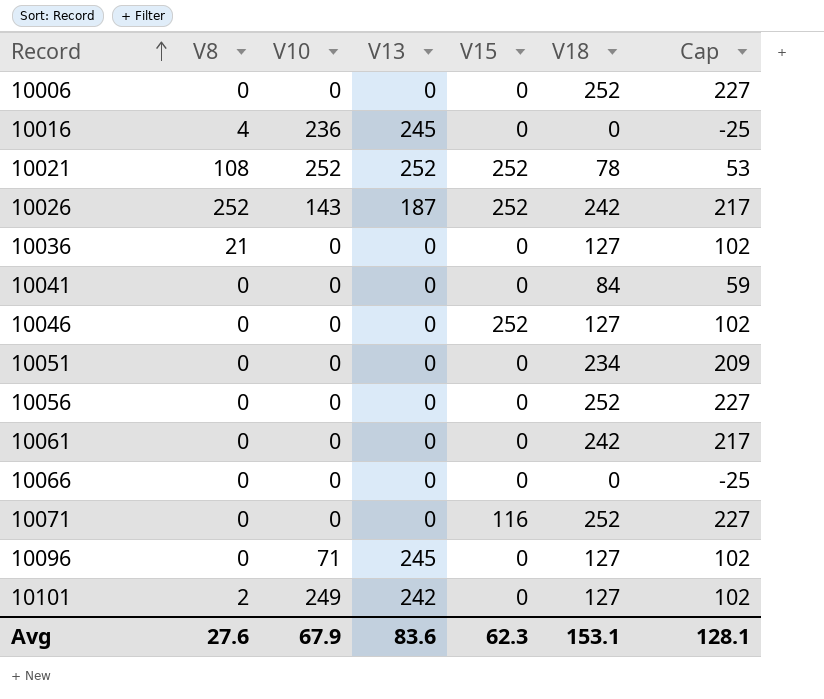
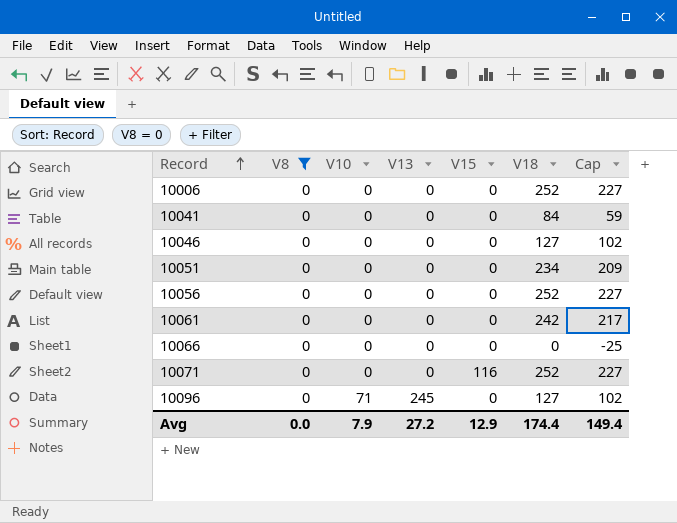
filter: none -> V8 = 0
10046 | V15: 252 -> 0
Avg | V8: 27.6 -> 0.0
Avg | V10: 67.9 -> 7.9
Avg | V13: 83.6 -> 27.2
Avg | V15: 62.3 -> 12.9
Avg | V18: 153.1 -> 174.4
Avg | Cap: 128.1 -> 149.4

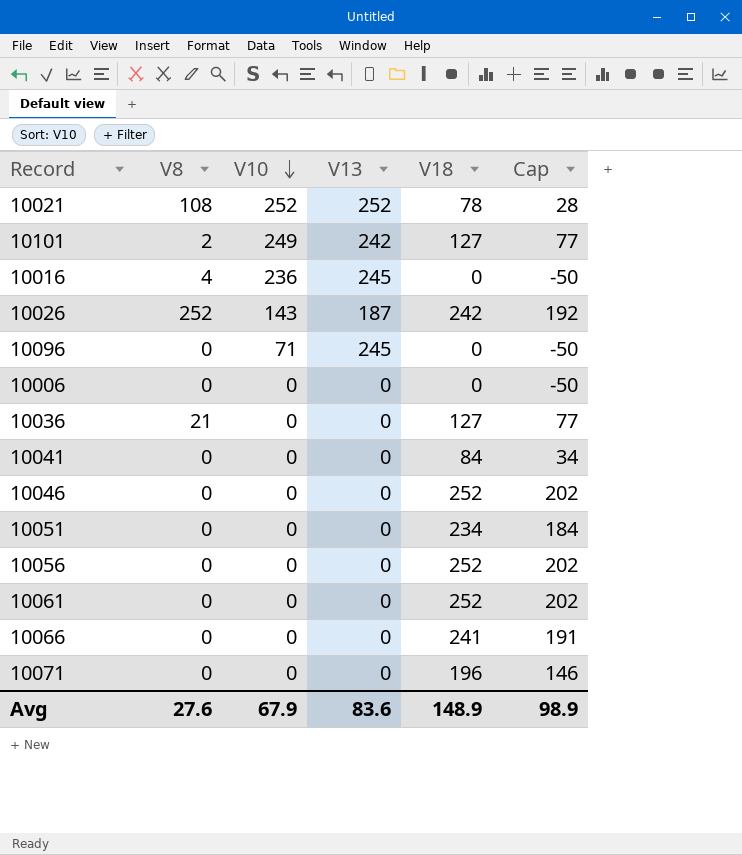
filter: V8 = 0 -> none
row order: Record ascending -> V10 descending
column V15 | position: 5 -> none
column Cap | formula: [V18] - 25 -> [V18] - 50
10096 | V18: 127 -> 0
10006 | V18: 252 -> 0
10046 | V18: 127 -> 252
10061 | V18: 242 -> 252
10066 | V18: 0 -> 241
10071 | V18: 252 -> 196
Avg | V8: 0.0 -> 27.6
Avg | V10: 7.9 -> 67.9
Avg | V13: 27.2 -> 83.6
Avg | V18: 174.4 -> 148.9
Avg | Cap: 149.4 -> 98.9

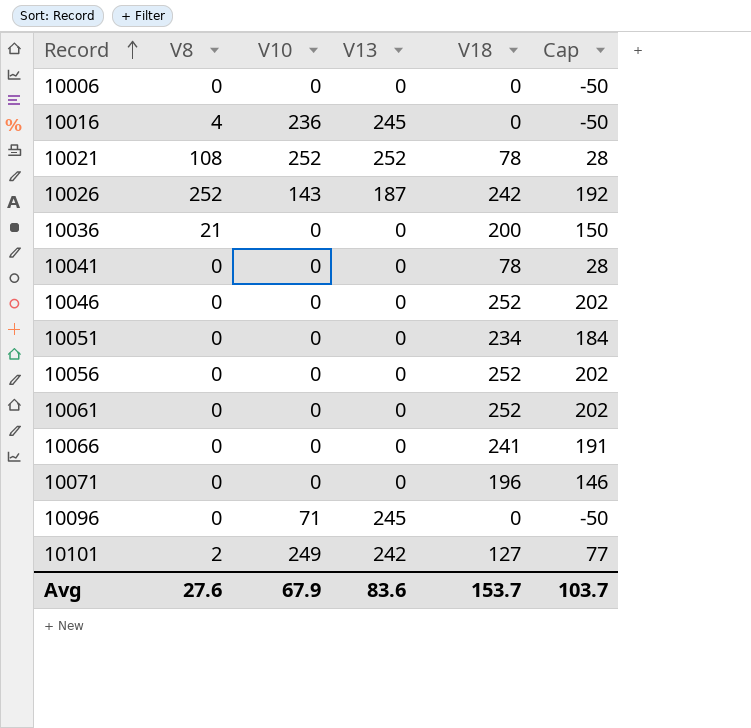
row order: V10 descending -> Record ascending
10036 | V18: 127 -> 200
10036 | Cap: 77 -> 150
10041 | V18: 84 -> 78
10041 | Cap: 34 -> 28
Avg | V18: 148.9 -> 153.7
Avg | Cap: 98.9 -> 103.7

